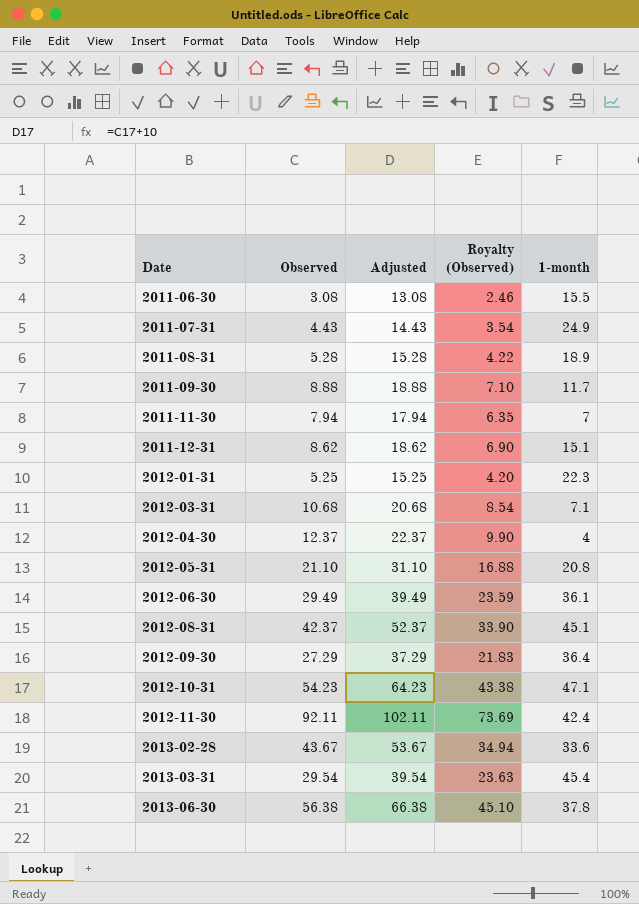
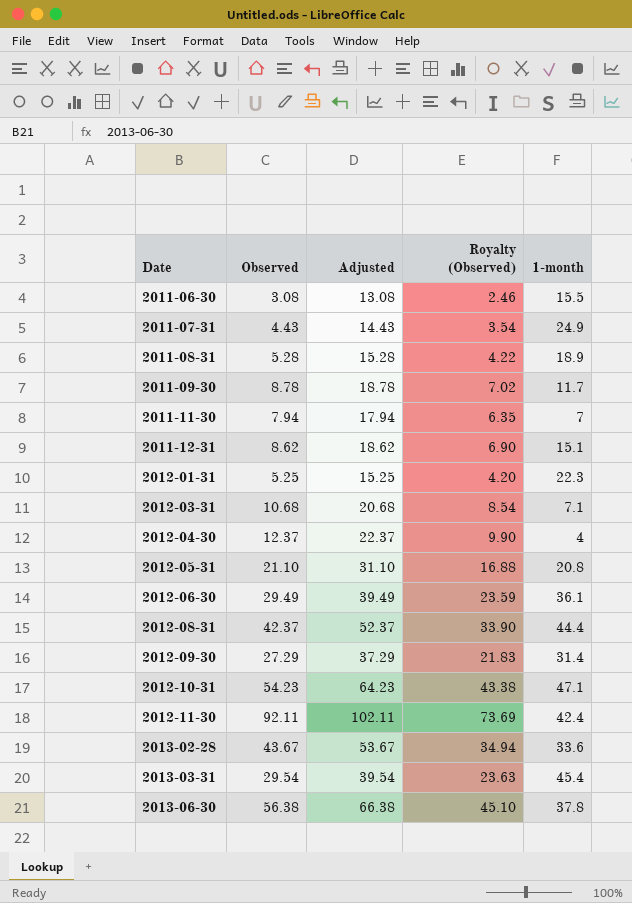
2011-09-30 | Observed: 8.88 -> 8.78
2011-09-30 | Adjusted: 18.88 -> 18.78
2011-09-30 | Royalty (Observed): 7.10 -> 7.02
2012-08-31 | 1-month: 45.1 -> 44.4
2012-09-30 | 1-month: 36.4 -> 31.4

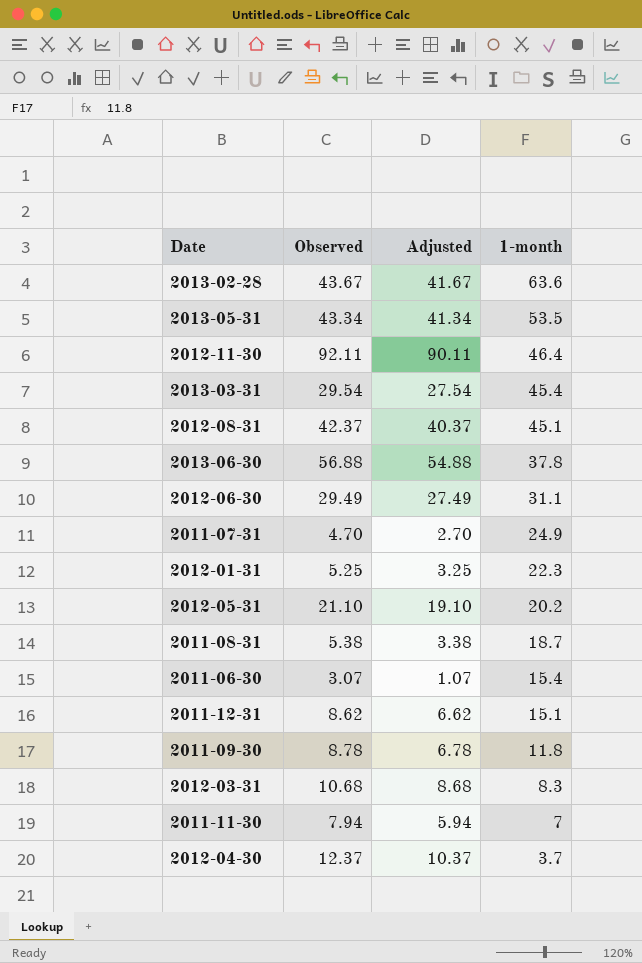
row order: Date ascending -> 1-month descending
column Royalty (Observed) | formula: [Observed] * 0.8 -> none
column Adjusted | formula: [Observed] + 10 -> [Observed] - 2
row 2012-09-30: 27.29 | 37.29 | 21.83 | 31.4 -> none
row 2012-10-31: 54.23 | 64.23 | 43.38 | 47.1 -> none
2013-02-28 | 1-month: 33.6 -> 63.6
row 2013-05-31: none -> 43.34 | 41.34 | 53.5
2012-11-30 | 1-month: 42.4 -> 46.4
2012-08-31 | 1-month: 44.4 -> 45.1
2013-06-30 | Observed: 56.38 -> 56.88
2012-06-30 | 1-month: 36.1 -> 31.1
2011-07-31 | Observed: 4.43 -> 4.70
2012-05-31 | 1-month: 20.8 -> 20.2
2011-08-31 | Observed: 5.28 -> 5.38
2011-08-31 | 1-month: 18.9 -> 18.7
2011-06-30 | Observed: 3.08 -> 3.07
2011-06-30 | 1-month: 15.5 -> 15.4
2011-09-30 | 1-month: 11.7 -> 11.8
2012-03-31 | 1-month: 7.1 -> 8.3
2012-04-30 | 1-month: 4 -> 3.7

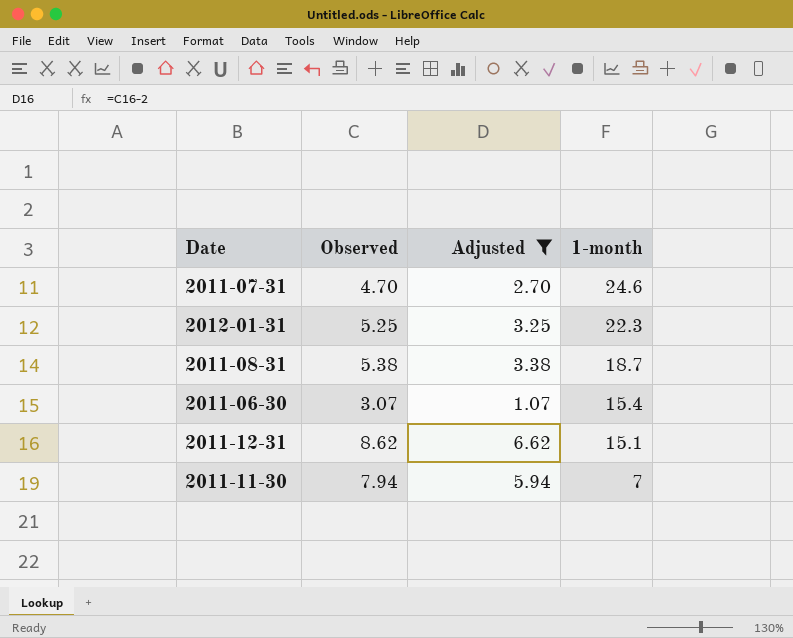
filter: none -> Adjusted <= 6.62
2011-07-31 | 1-month: 24.9 -> 24.6

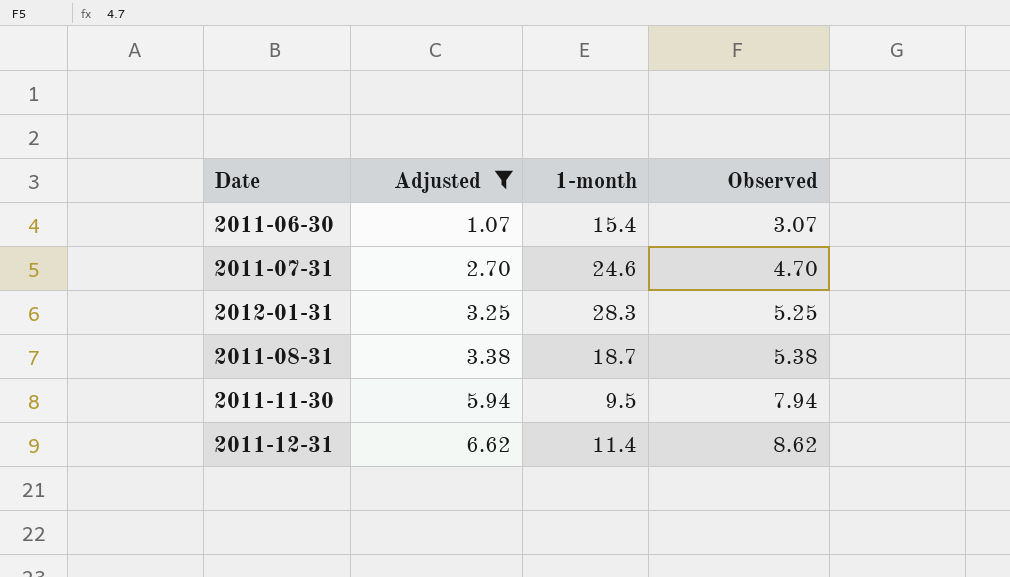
row order: 1-month descending -> Adjusted ascending
column Observed | position: 2 -> 4
2012-01-31 | 1-month: 22.3 -> 28.3
2011-11-30 | 1-month: 7 -> 9.5
2011-12-31 | 1-month: 15.1 -> 11.4

